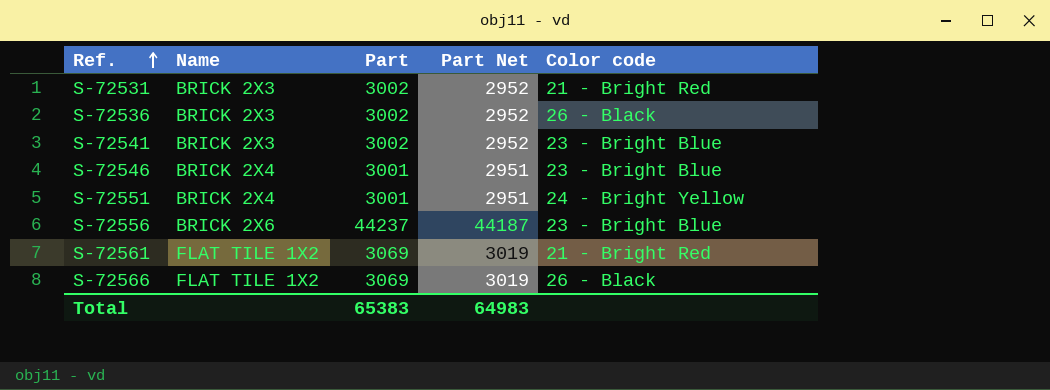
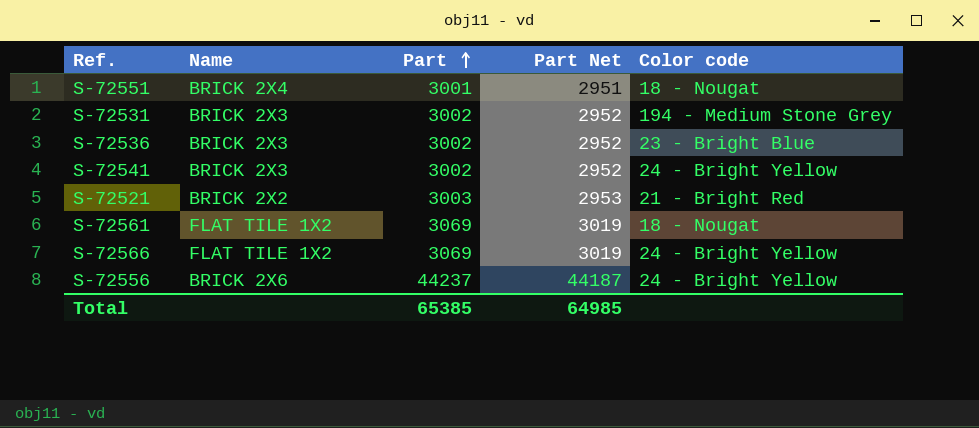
row order: Ref. ascending -> Part ascending
row S-72546: BRICK 2X4 | 3001 | 2951 | 23 - Bright Blue -> none
S-72551 | Color code: 24 - Bright Yellow -> 18 - Nougat
S-72531 | Color code: 21 - Bright Red -> 194 - Medium Stone Grey
S-72536 | Color code: 26 - Black -> 23 - Bright Blue
S-72541 | Color code: 23 - Bright Blue -> 24 - Bright Yellow
row S-72521: none -> BRICK 2X2 | 3003 | 2953 | 21 - Bright Red
S-72561 | Color code: 21 - Bright Red -> 18 - Nougat
S-72566 | Color code: 26 - Black -> 24 - Bright Yellow
S-72556 | Color code: 23 - Bright Blue -> 24 - Bright Yellow
Total | Part: 65383 -> 65385
Total | Part Net: 64983 -> 64985

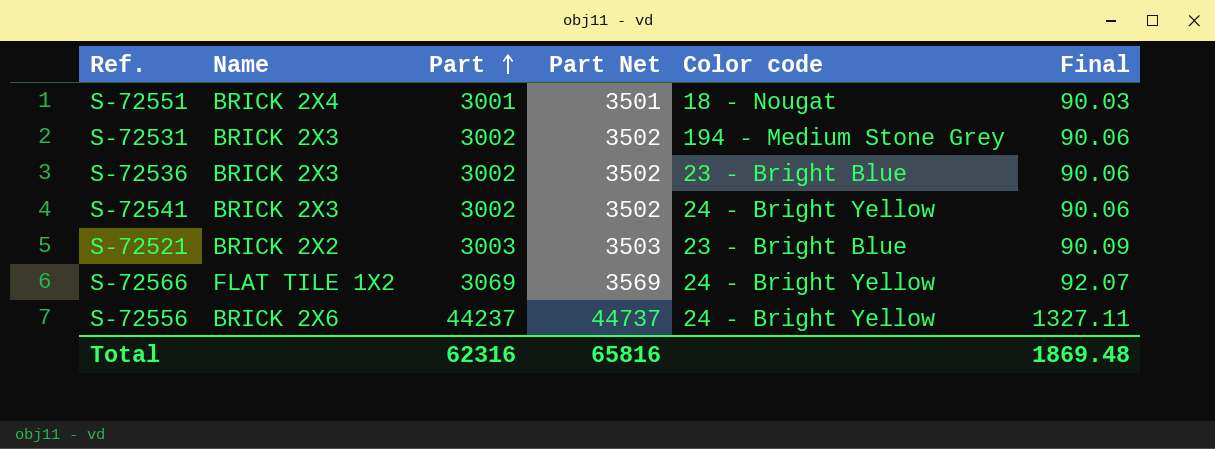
column Part Net | formula: [Part] - 50 -> [Part] + 500
column Final | formula: none -> [Part] * 0.03
row S-72561: FLAT TILE 1X2 | 3069 | 3019 | 18 - Nougat -> none
S-72521 | Color code: 21 - Bright Red -> 23 - Bright Blue
Total | Part: 65385 -> 62316
Total | Part Net: 64985 -> 65816

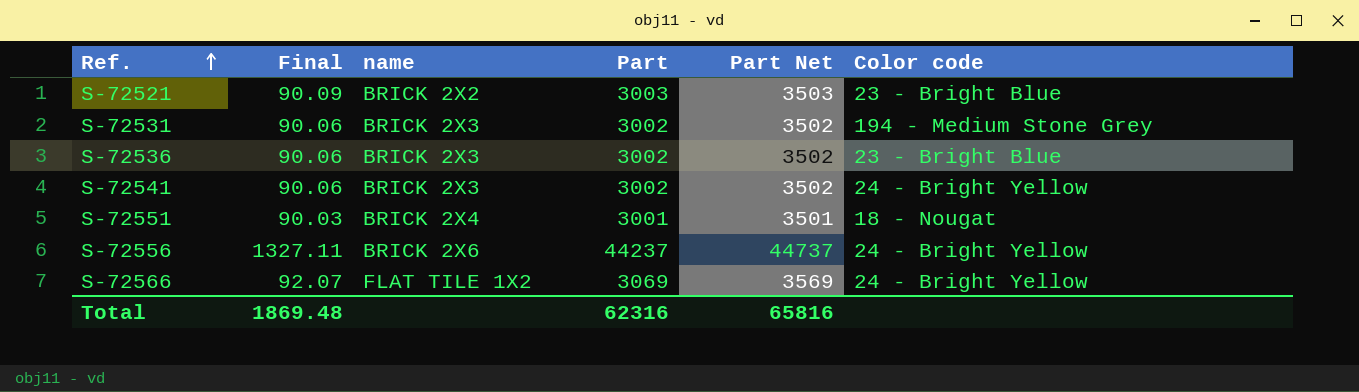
row order: Part ascending -> Ref. ascending
column Final | position: 6 -> 2
column name: Name -> name

